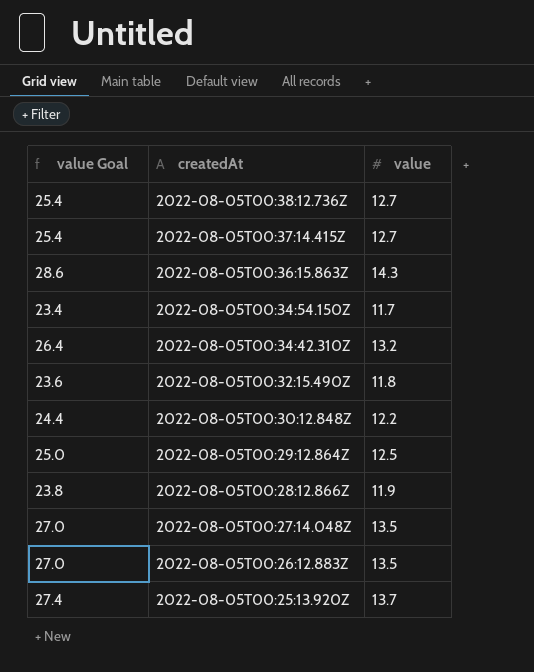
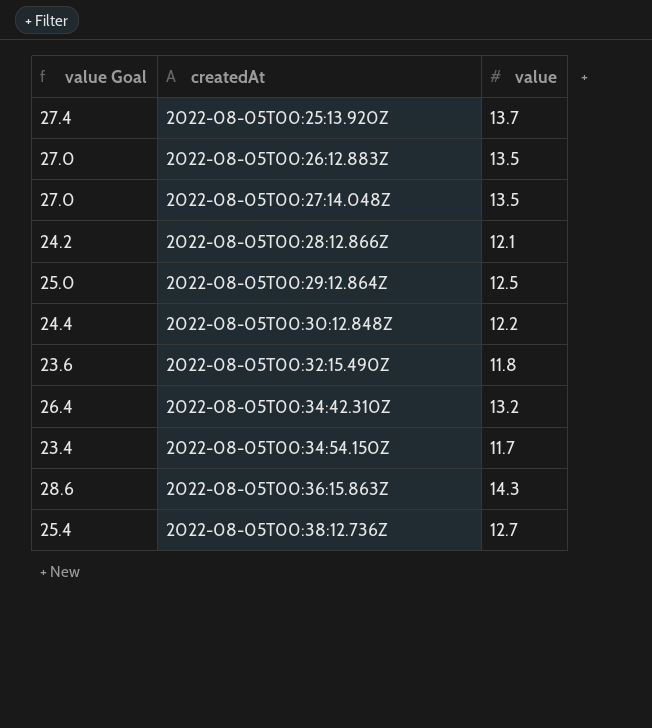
row order: createdAt descending -> createdAt ascending
row 2022-08-05T00:37:14.415Z: 25.4 | 12.7 -> none
2022-08-05T00:28:12.866Z | value Goal: 23.8 -> 24.2
2022-08-05T00:28:12.866Z | value: 11.9 -> 12.1

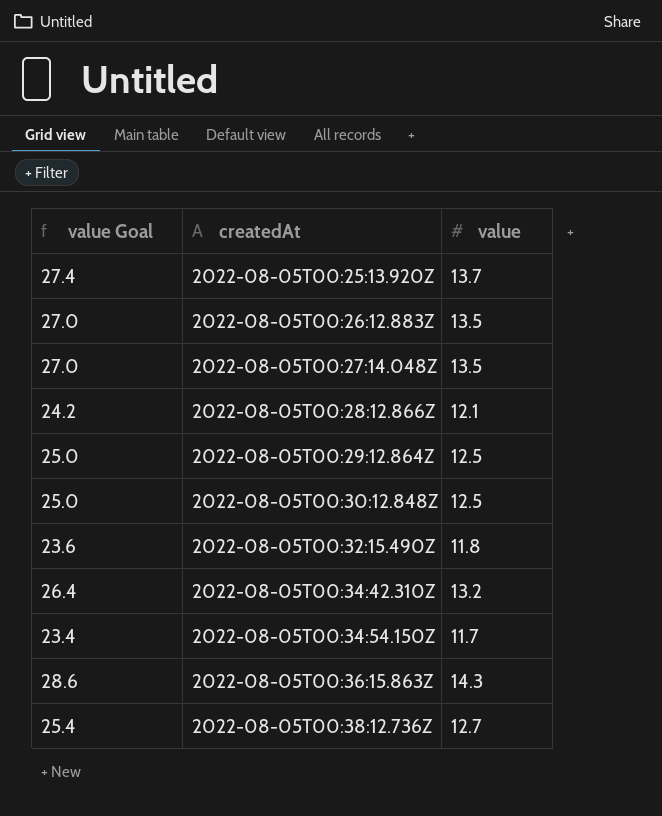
2022-08-05T00:30:12.848Z | value Goal: 24.4 -> 25.0
2022-08-05T00:30:12.848Z | value: 12.2 -> 12.5

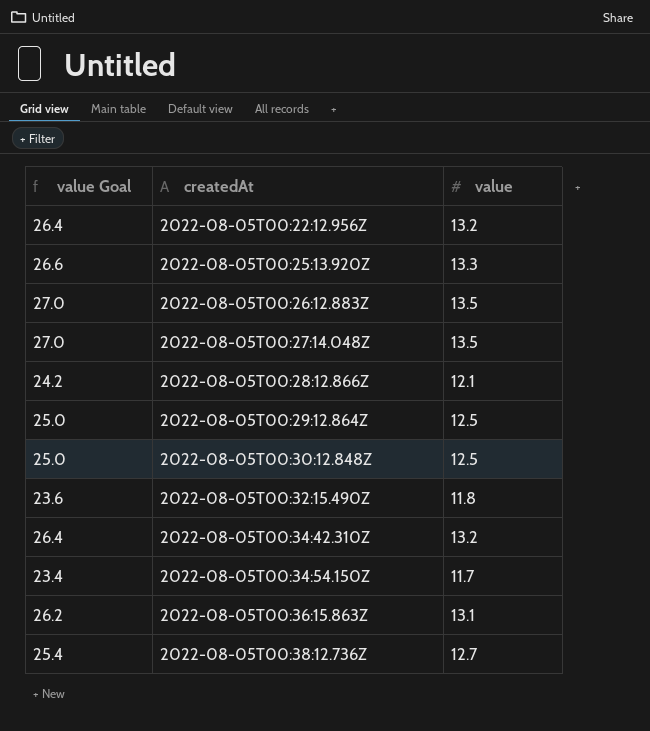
row 2022-08-05T00:22:12.956Z: none -> 26.4 | 13.2
2022-08-05T00:25:13.920Z | value Goal: 27.4 -> 26.6
2022-08-05T00:25:13.920Z | value: 13.7 -> 13.3
2022-08-05T00:36:15.863Z | value Goal: 28.6 -> 26.2
2022-08-05T00:36:15.863Z | value: 14.3 -> 13.1

